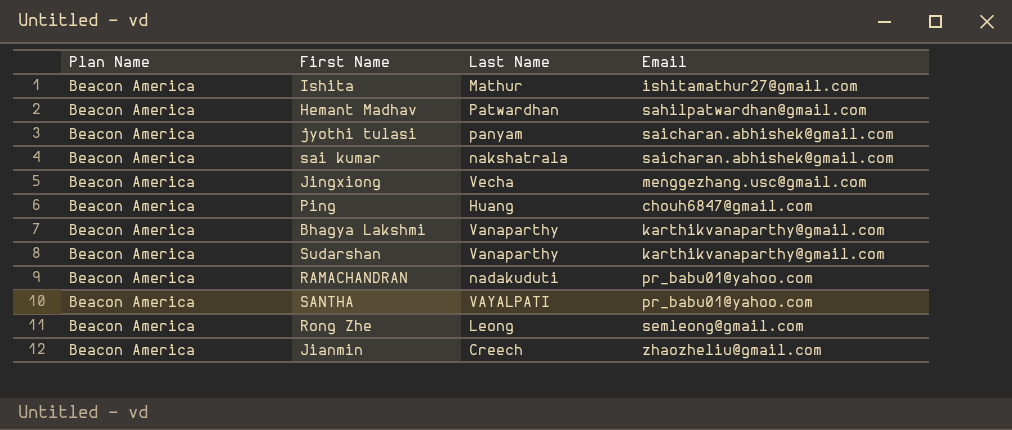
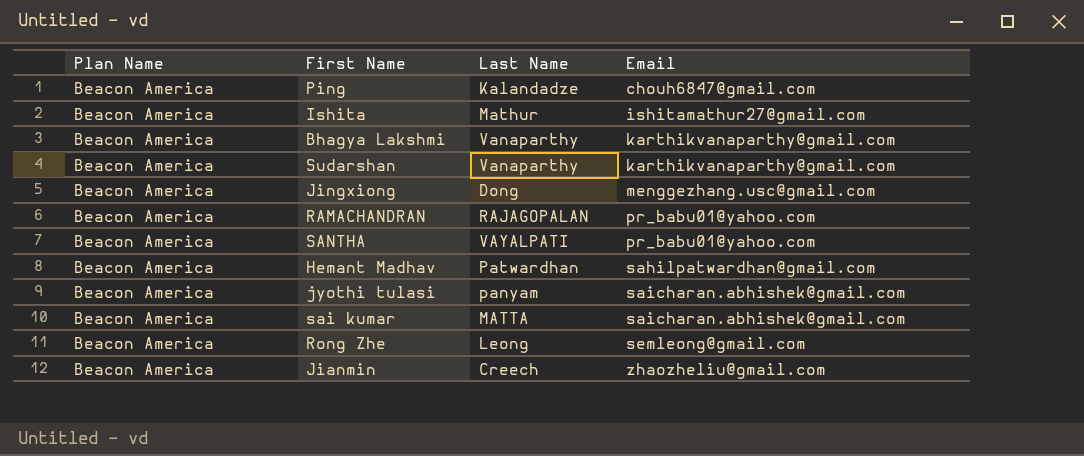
row order: none -> Email ascending
Ping | Last Name: Huang -> Kalandadze
Jingxiong | Last Name: Vecha -> Dong
RAMACHANDRAN | Last Name: nadakuduti -> RAJAGOPALAN
sai kumar | Last Name: nakshatrala -> MATTA

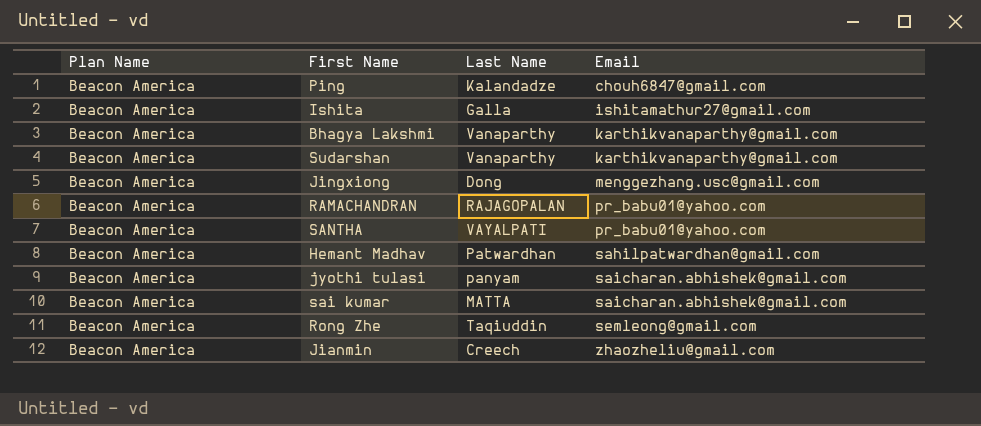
Ishita | Last Name: Mathur -> Galla
Rong Zhe | Last Name: Leong -> Taqiuddin

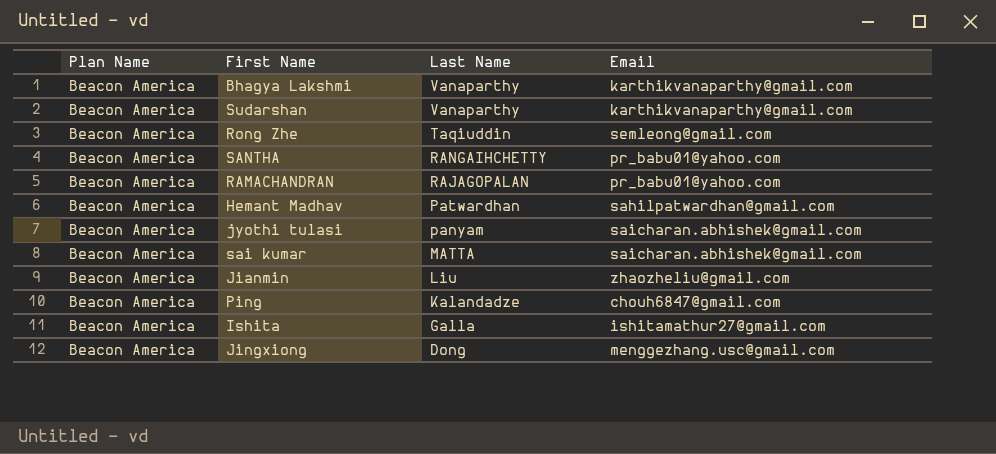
row order: Email ascending -> Last Name descending
SANTHA | Last Name: VAYALPATI -> RANGAIHCHETTY
Jianmin | Last Name: Creech -> Liu

